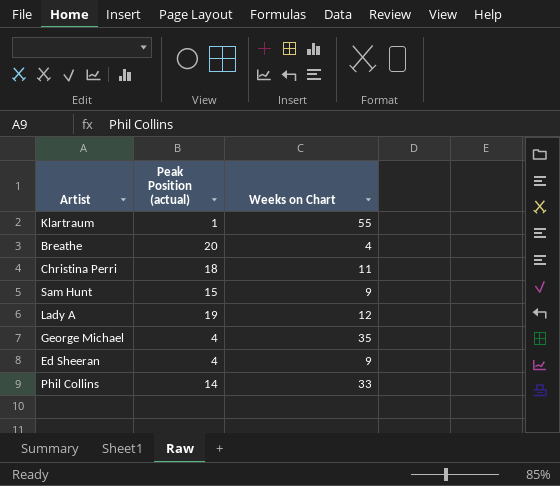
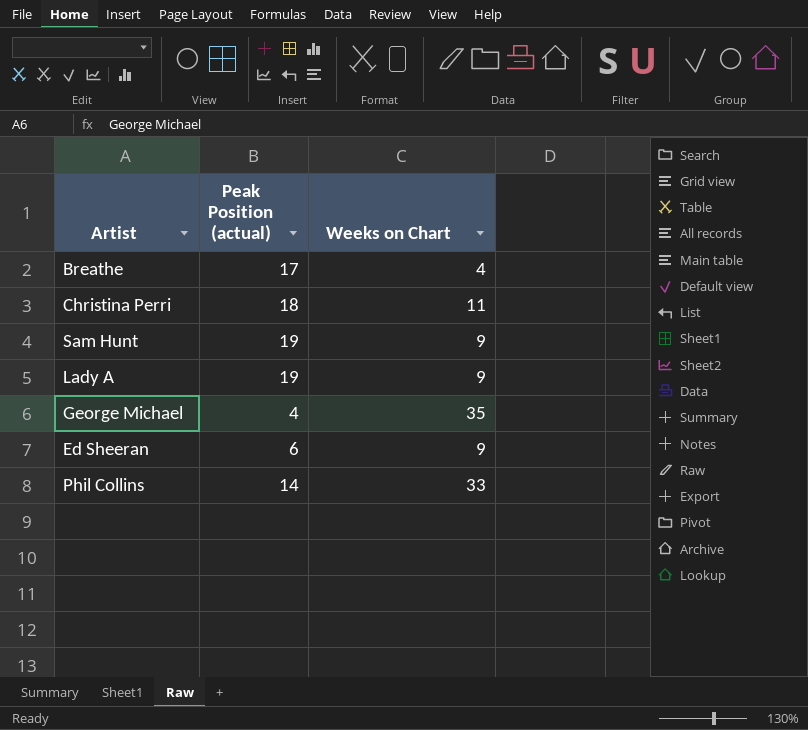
row Klartraum: 1 | 55 -> none
Breathe | Peak Position (actual): 20 -> 17
Sam Hunt | Peak Position (actual): 15 -> 19
Lady A | Weeks on Chart: 12 -> 9
Ed Sheeran | Peak Position (actual): 4 -> 6

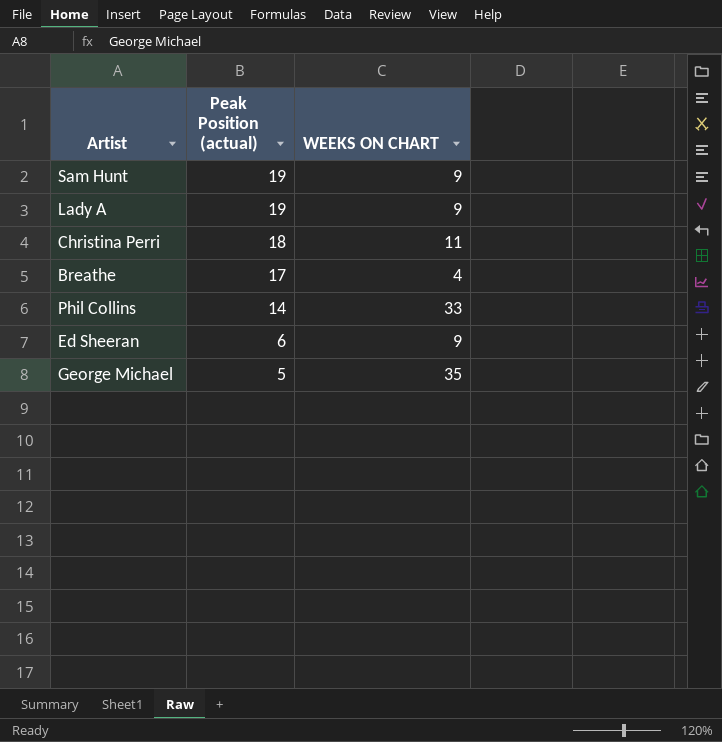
row order: none -> Peak Position (actual) descending
column name: Weeks on Chart -> WEEKS ON CHART
George Michael | Peak Position (actual): 4 -> 5

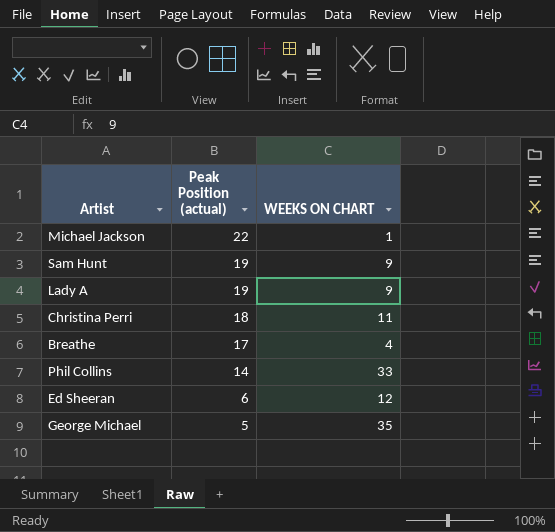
row Michael Jackson: none -> 22 | 1
Ed Sheeran | WEEKS ON CHART: 9 -> 12

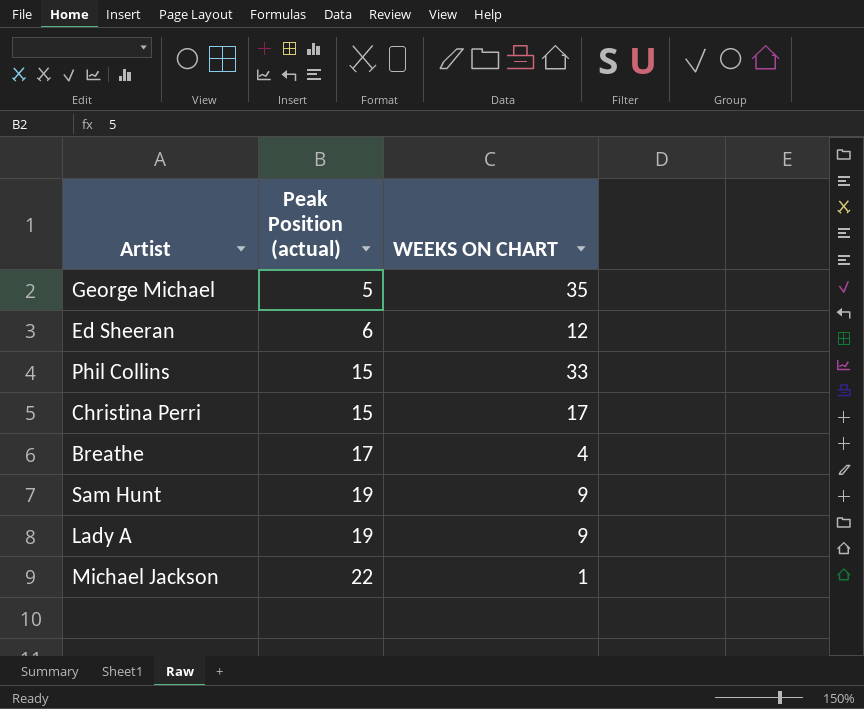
row order: Peak Position (actual) descending -> Peak Position (actual) ascending
Phil Collins | Peak Position (actual): 14 -> 15
Christina Perri | Peak Position (actual): 18 -> 15
Christina Perri | WEEKS ON CHART: 11 -> 17

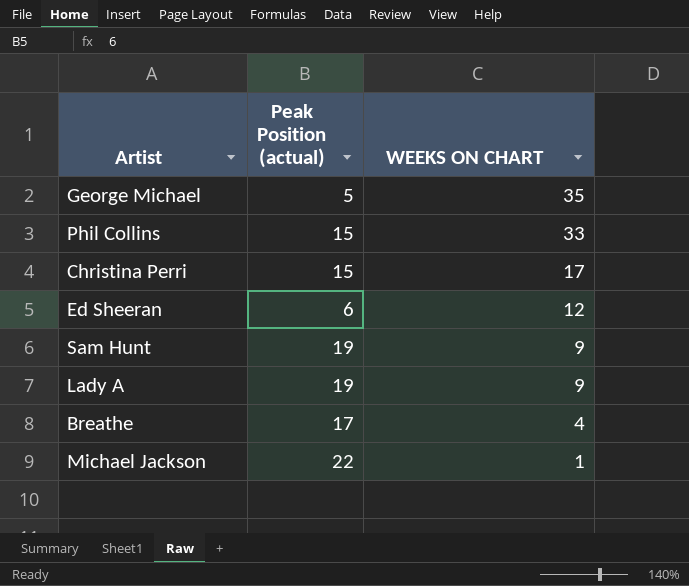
row order: Peak Position (actual) ascending -> WEEKS ON CHART descending

